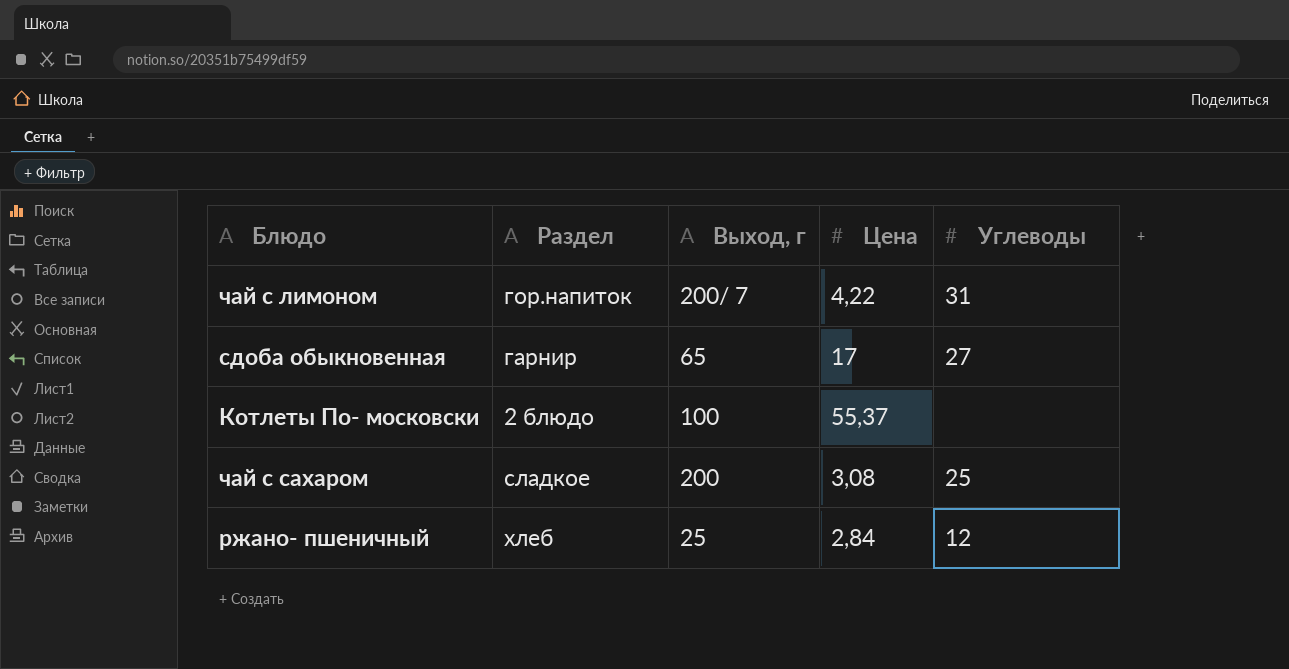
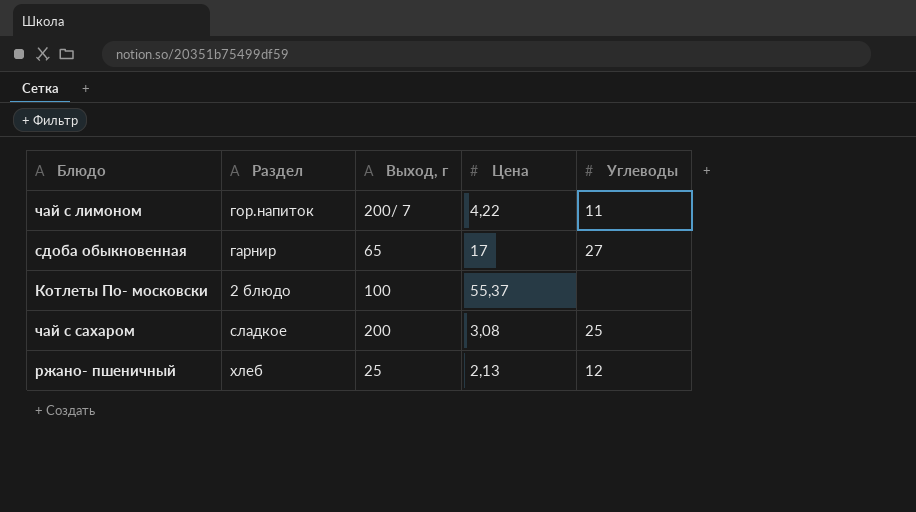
чай с лимоном | Углеводы: 31 -> 11
ржано- пшеничный | Цена: 2,84 -> 2,13

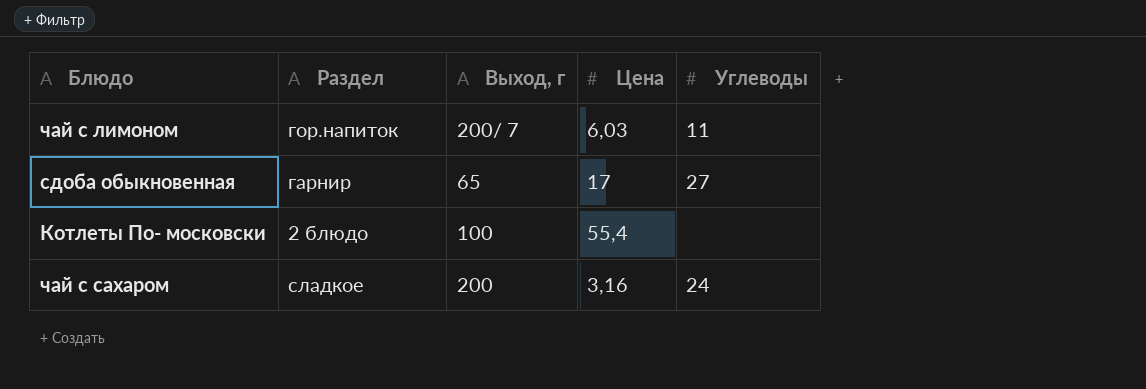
row ржано- пшеничный: хлеб | 25 | 2,13 | 12 -> none
чай с лимоном | Цена: 4,22 -> 6,03
Котлеты По- московски | Цена: 55,37 -> 55,4
чай с сахаром | Цена: 3,08 -> 3,16
чай с сахаром | Углеводы: 25 -> 24

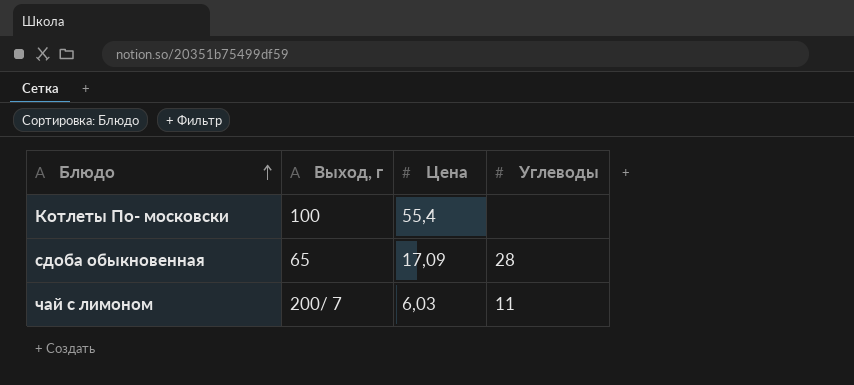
row order: none -> Блюдо ascending
column Раздел | position: 2 -> none
row чай с сахаром: сладкое | 200 | 3,16 | 24 -> none
сдоба обыкновенная | Цена: 17 -> 17,09
сдоба обыкновенная | Углеводы: 27 -> 28

